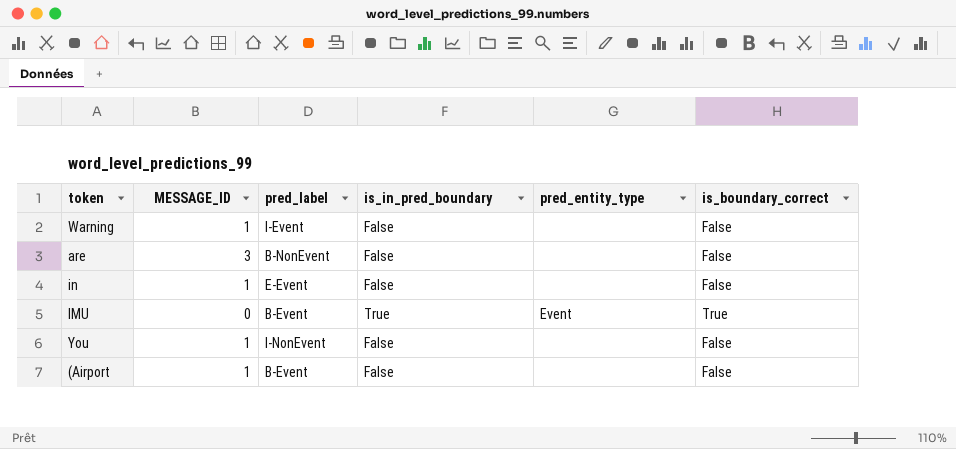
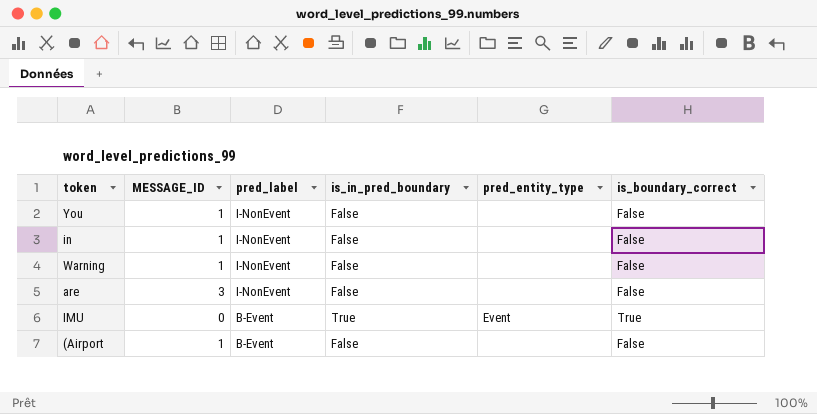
row order: none -> pred_label descending
in | pred_label: E-Event -> I-NonEvent
Warning | pred_label: I-Event -> I-NonEvent
are | pred_label: B-NonEvent -> I-NonEvent

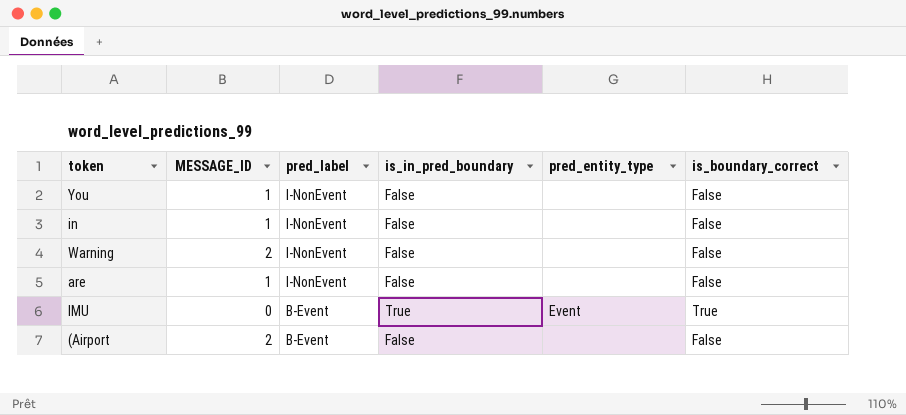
Warning | MESSAGE_ID: 1 -> 2
are | MESSAGE_ID: 3 -> 1
(Airport | MESSAGE_ID: 1 -> 2

